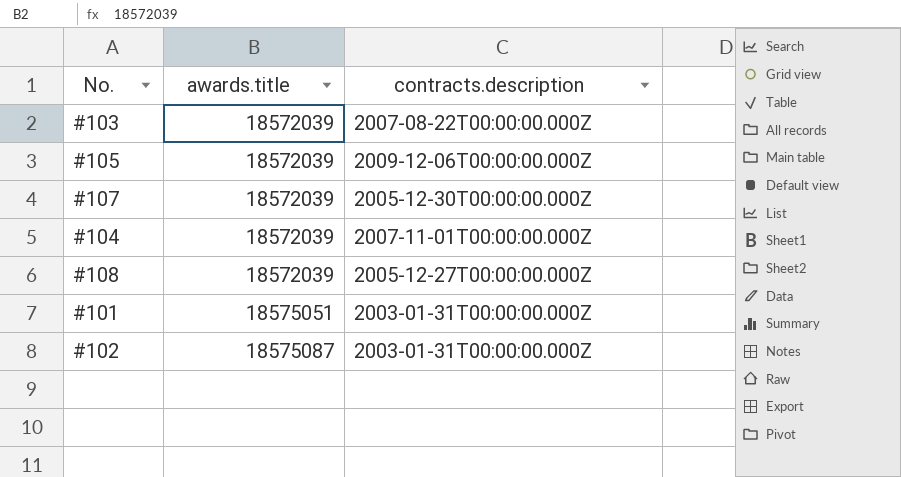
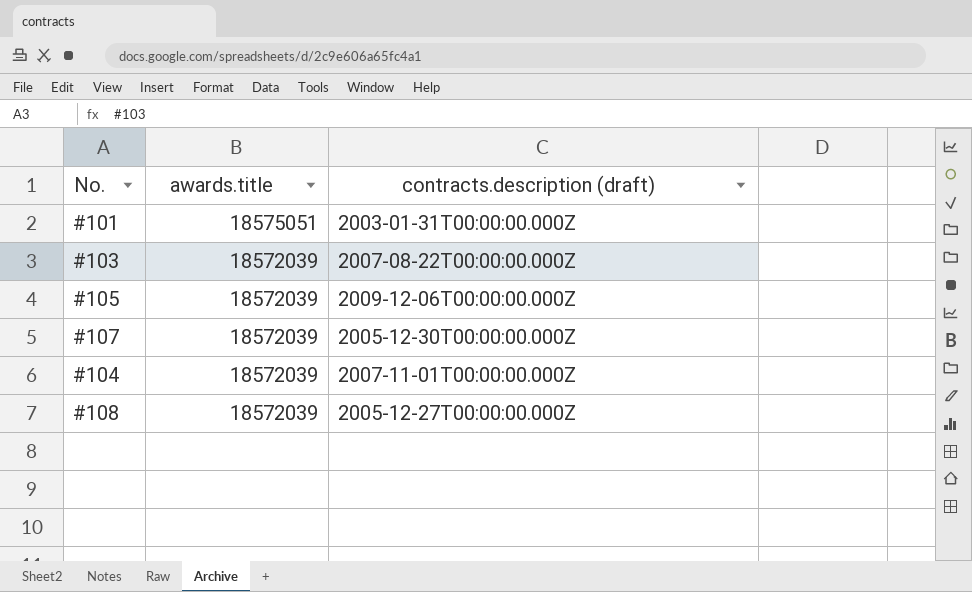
row order: awards.title ascending -> awards.title descending
column name: contracts.description -> contracts.description (draft)
row #102: 18575087 | 2003-01-31T00:00:00.000Z -> none

